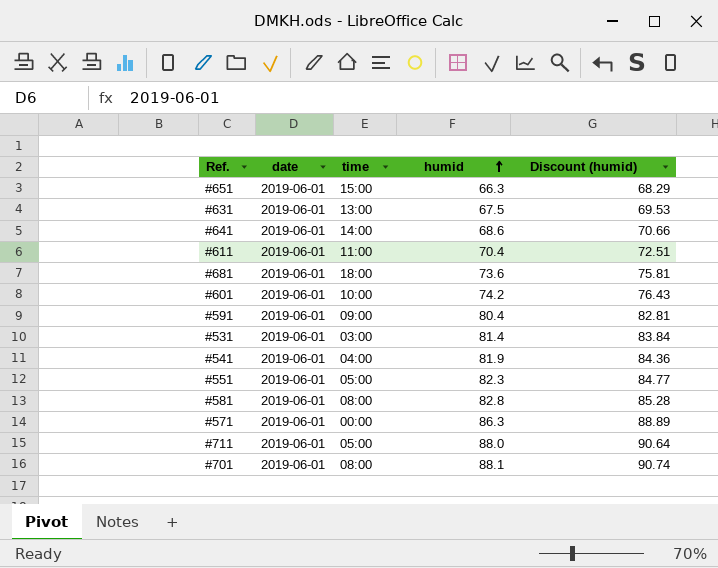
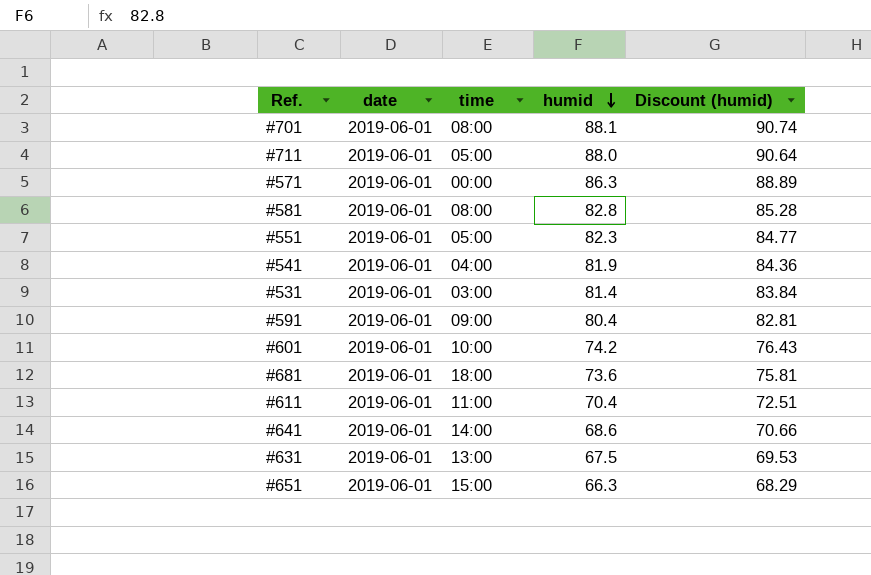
row order: humid ascending -> humid descending

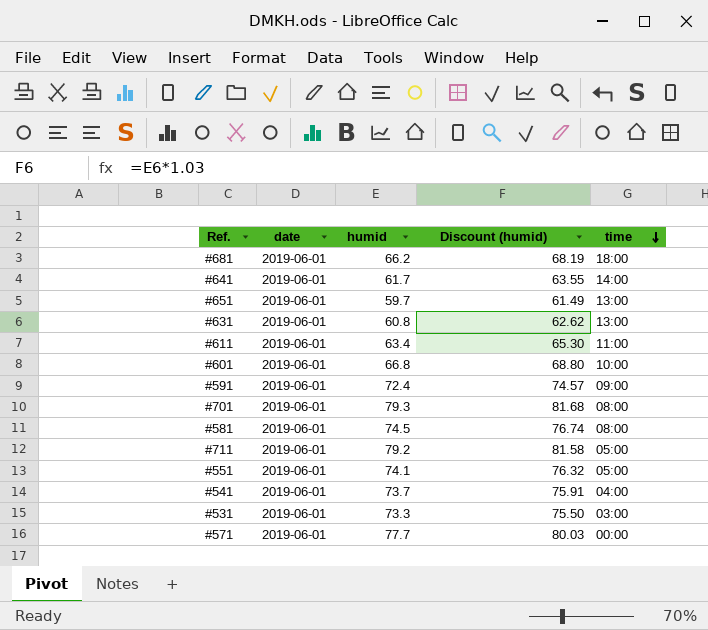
row order: humid descending -> time descending
column time | position: 3 -> 5
#681 | humid: 73.6 -> 66.2
#681 | Discount (humid): 75.81 -> 68.19
#641 | humid: 68.6 -> 61.7
#641 | Discount (humid): 70.66 -> 63.55
#651 | humid: 66.3 -> 59.7
#651 | Discount (humid): 68.29 -> 61.49
#651 | time: 15:00 -> 13:00
#631 | humid: 67.5 -> 60.8
#631 | Discount (humid): 69.53 -> 62.62
#611 | humid: 70.4 -> 63.4
#611 | Discount (humid): 72.51 -> 65.30
#601 | humid: 74.2 -> 66.8
#601 | Discount (humid): 76.43 -> 68.80
#591 | humid: 80.4 -> 72.4
#591 | Discount (humid): 82.81 -> 74.57
#701 | humid: 88.1 -> 79.3
#701 | Discount (humid): 90.74 -> 81.68
#581 | humid: 82.8 -> 74.5
#581 | Discount (humid): 85.28 -> 76.74
#711 | humid: 88.0 -> 79.2
#711 | Discount (humid): 90.64 -> 81.58
#551 | humid: 82.3 -> 74.1
#551 | Discount (humid): 84.77 -> 76.32
#541 | humid: 81.9 -> 73.7
#541 | Discount (humid): 84.36 -> 75.91
#531 | humid: 81.4 -> 73.3
#531 | Discount (humid): 83.84 -> 75.50
#571 | humid: 86.3 -> 77.7
#571 | Discount (humid): 88.89 -> 80.03

